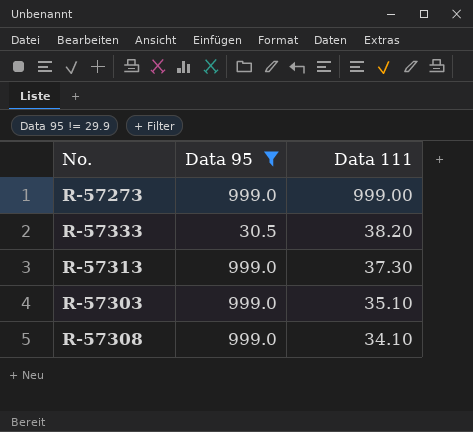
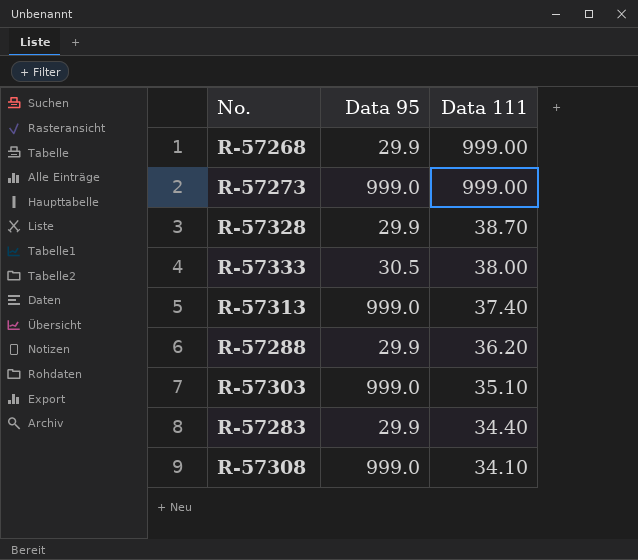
filter: Data 95 != 29.9 -> none
R-57333 | Data 111: 38.20 -> 38.00
R-57313 | Data 111: 37.30 -> 37.40

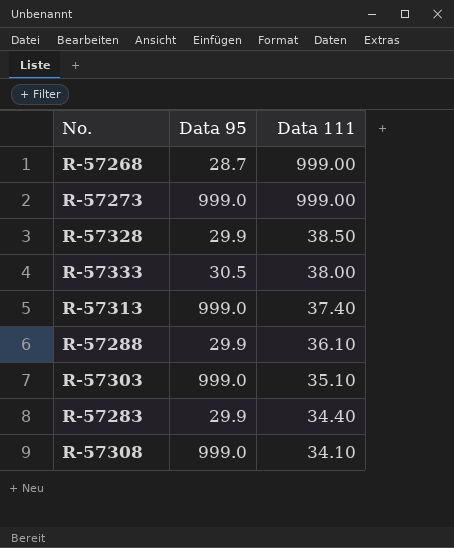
R-57268 | Data 95: 29.9 -> 28.7
R-57328 | Data 111: 38.70 -> 38.50
R-57288 | Data 111: 36.20 -> 36.10

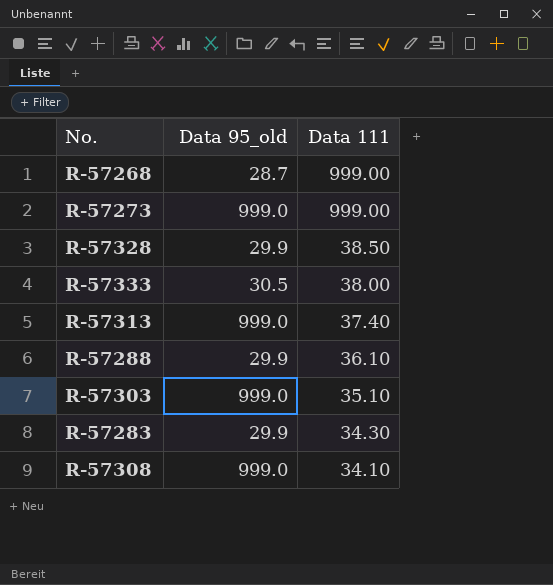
column name: Data 95 -> Data 95_old
R-57283 | Data 111: 34.40 -> 34.30

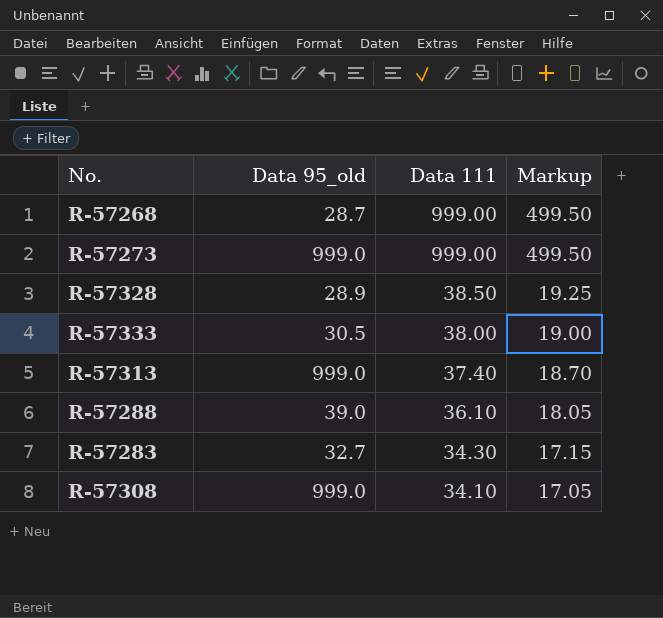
column Markup | formula: none -> [Data 111] * 0.5
row R-57303: 999.0 | 35.10 -> none
R-57328 | Data 95_old: 29.9 -> 28.9
R-57288 | Data 95_old: 29.9 -> 39.0
R-57283 | Data 95_old: 29.9 -> 32.7

